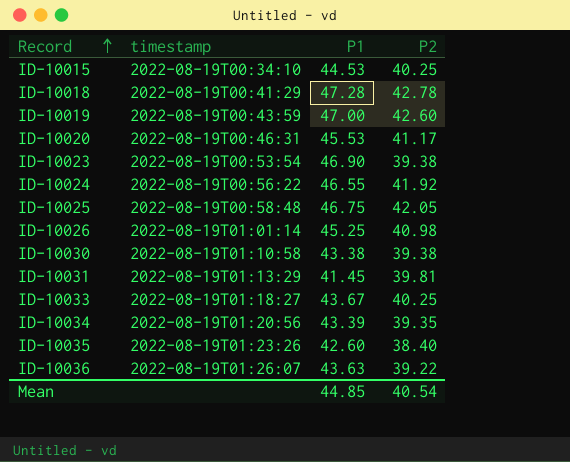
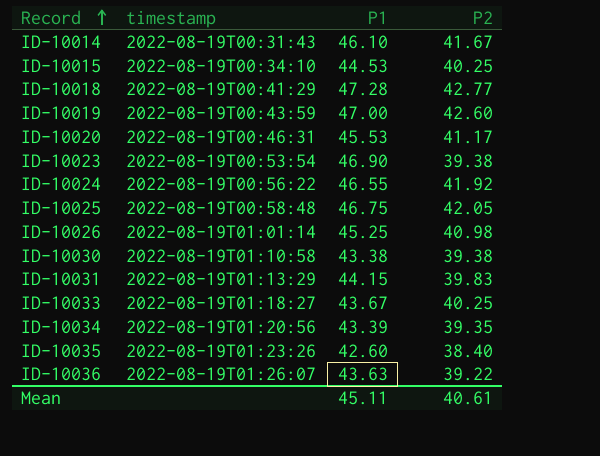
row ID-10014: none -> 2022-08-19T00:31:43 | 46.10 | 41.67
ID-10018 | P2: 42.78 -> 42.77
ID-10031 | P1: 41.45 -> 44.15
ID-10031 | P2: 39.81 -> 39.83
Mean | P1: 44.85 -> 45.11
Mean | P2: 40.54 -> 40.61

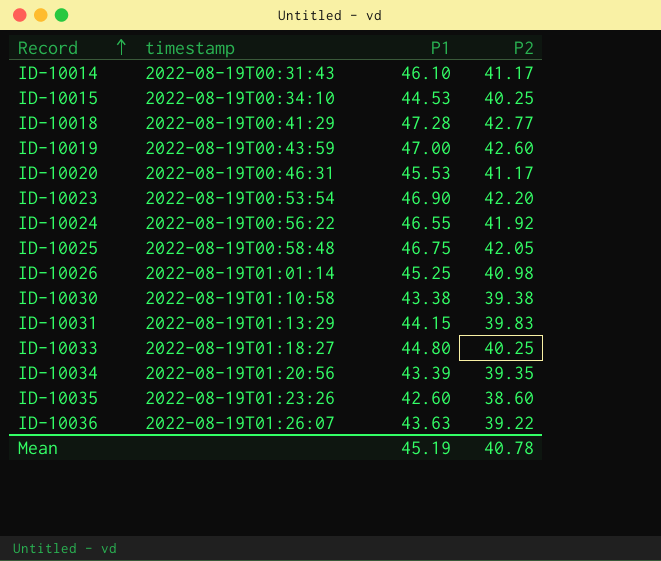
ID-10014 | P2: 41.67 -> 41.17
ID-10023 | P2: 39.38 -> 42.20
ID-10033 | P1: 43.67 -> 44.80
ID-10035 | P2: 38.40 -> 38.60
Mean | P1: 45.11 -> 45.19
Mean | P2: 40.61 -> 40.78

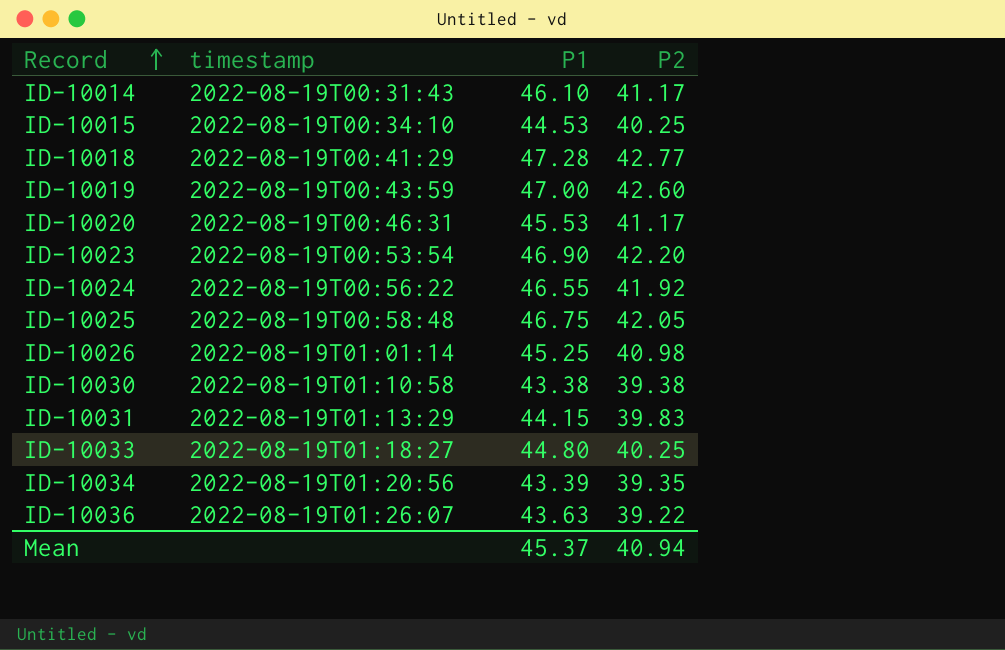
row ID-10035: 2022-08-19T01:23:26 | 42.60 | 38.60 -> none
Mean | P1: 45.19 -> 45.37
Mean | P2: 40.78 -> 40.94

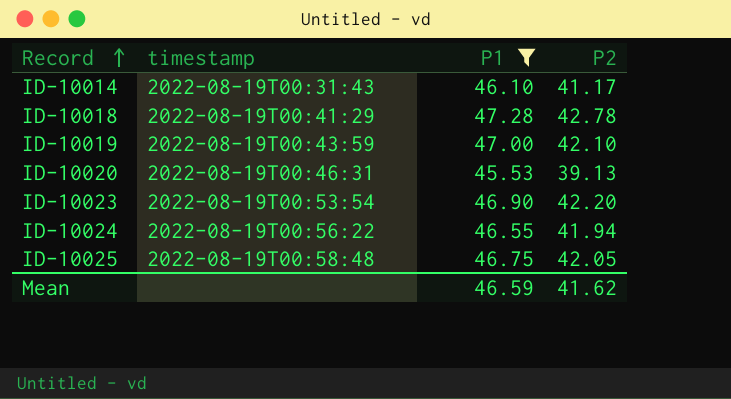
filter: none -> P1 >= 45.53
ID-10018 | P2: 42.77 -> 42.78
ID-10019 | P2: 42.60 -> 42.10
ID-10020 | P2: 41.17 -> 39.13
ID-10024 | P2: 41.92 -> 41.94
Mean | P1: 45.37 -> 46.59
Mean | P2: 40.94 -> 41.62

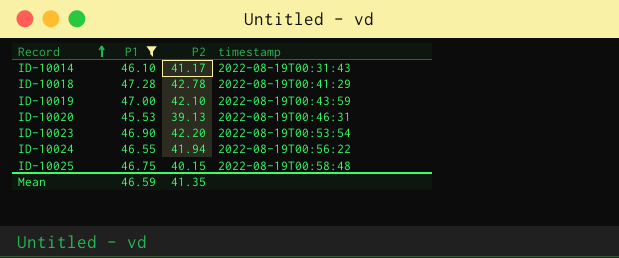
column timestamp | position: 2 -> 4
ID-10025 | P2: 42.05 -> 40.15
Mean | P2: 41.62 -> 41.35

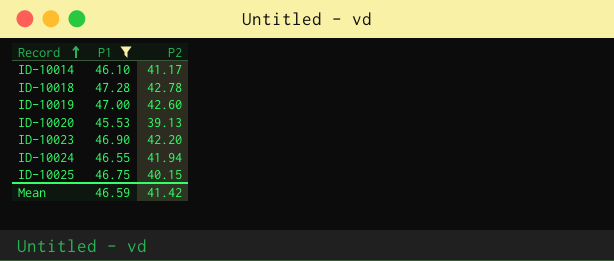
column timestamp | position: 4 -> none
ID-10019 | P2: 42.10 -> 42.60
Mean | P2: 41.35 -> 41.42

